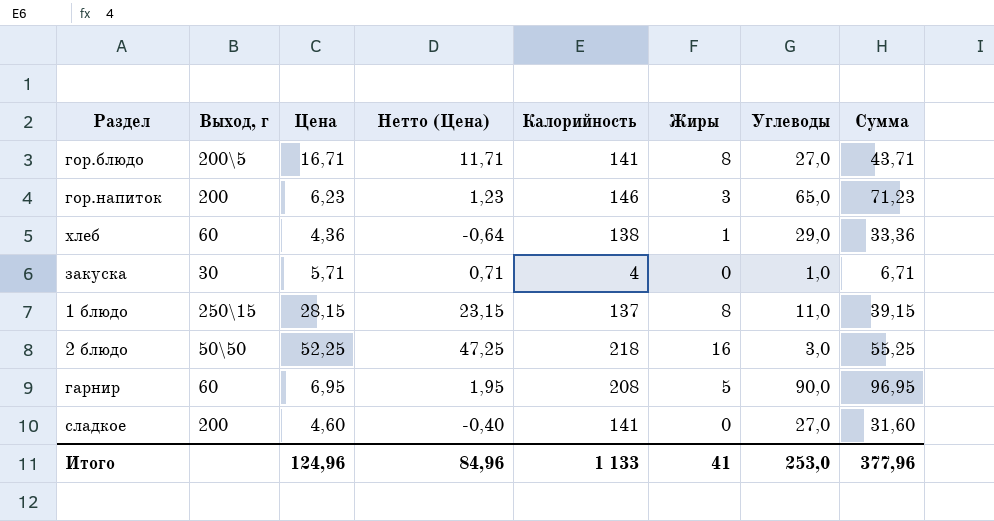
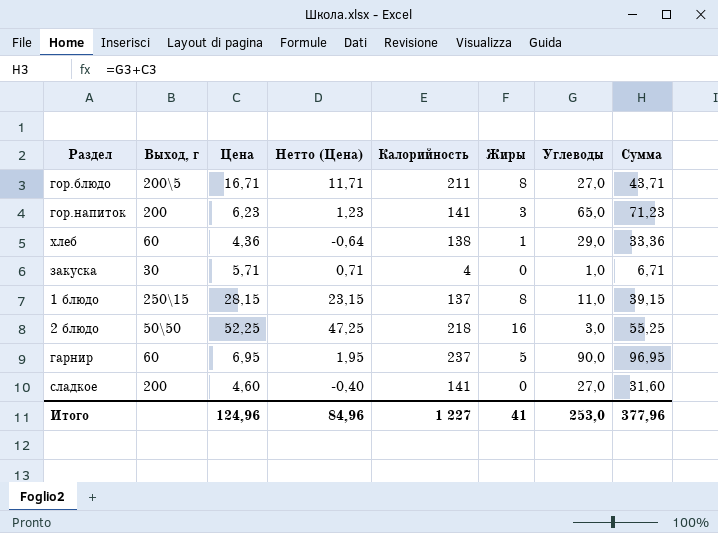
гор.блюдо | Калорийность: 141 -> 211
гор.напиток | Калорийность: 146 -> 141
гарнир | Калорийность: 208 -> 237
Итого | Калорийность: 1 133 -> 1 227

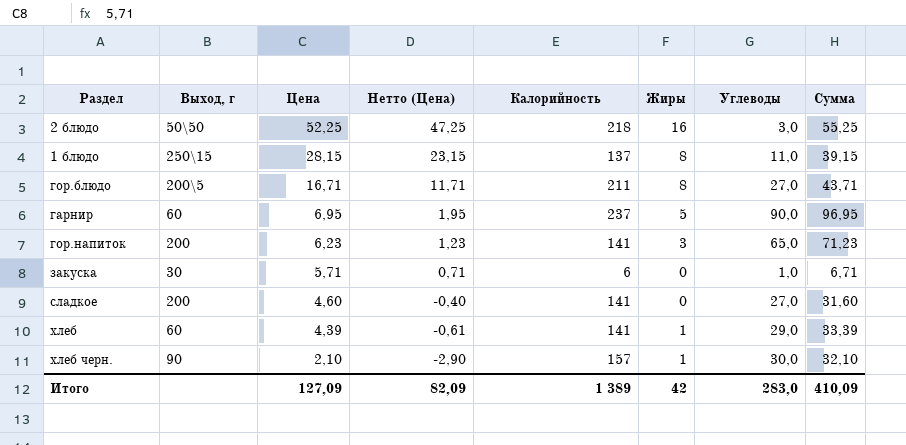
row order: none -> Цена descending
закуска | Калорийность: 4 -> 6
хлеб | Цена: 4,36 -> 4,39
хлеб | Нетто (Цена): -0,64 -> -0,61
хлеб | Калорийность: 138 -> 141
хлеб | Сумма: 33,36 -> 33,39
row хлеб черн.: none -> 90 | 2,10 | -2,90 | 157 | 1 | 30,0 | 32,10
Итого | Цена: 124,96 -> 127,09
Итого | Нетто (Цена): 84,96 -> 82,09
Итого | Калорийность: 1 227 -> 1 389
Итого | Жиры: 41 -> 42
Итого | Углеводы: 253,0 -> 283,0
Итого | Сумма: 377,96 -> 410,09

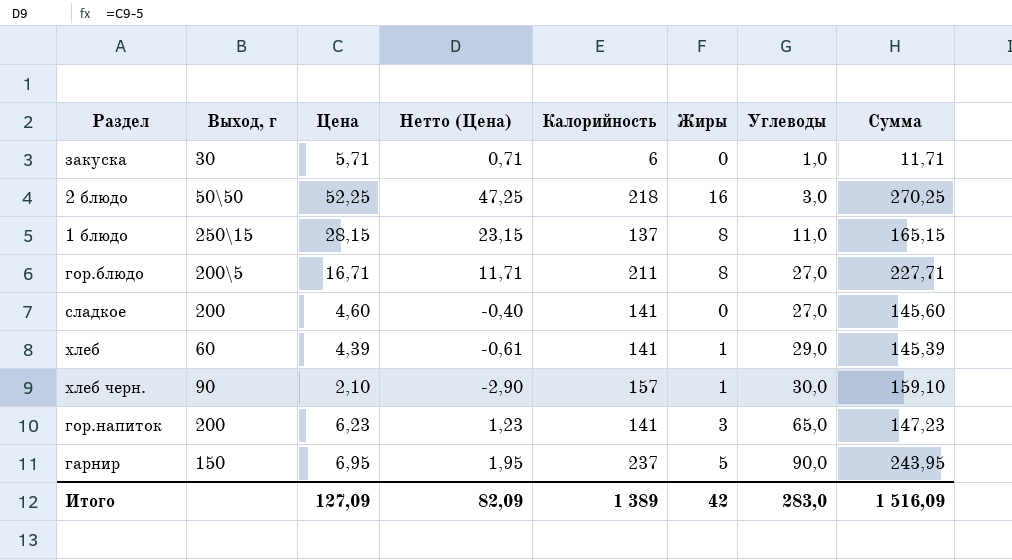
row order: Цена descending -> Углеводы ascending
column Сумма | formula: [Цена] + [Углеводы] -> [Цена] + [Калорийность]
гарнир | Выход, г: 60 -> 150
Итого | Сумма: 410,09 -> 1 516,09

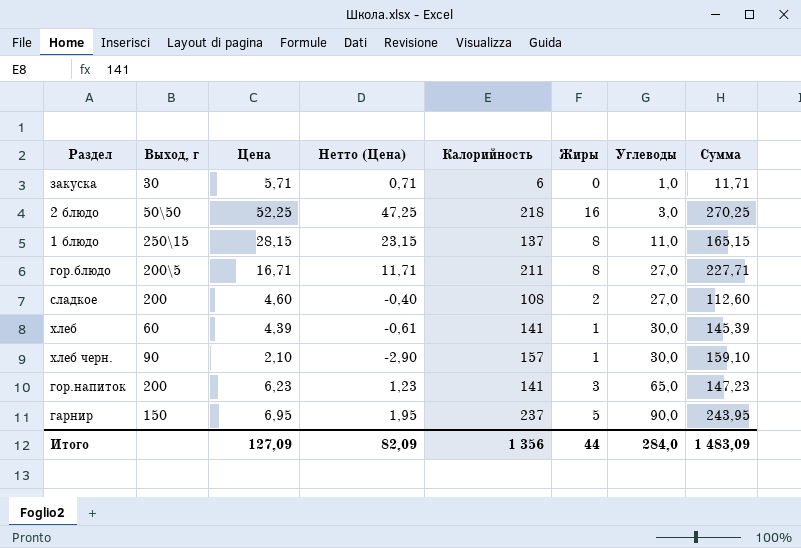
сладкое | Калорийность: 141 -> 108
сладкое | Жиры: 0 -> 2
сладкое | Сумма: 145,60 -> 112,60
хлеб | Углеводы: 29,0 -> 30,0
Итого | Калорийность: 1 389 -> 1 356
Итого | Жиры: 42 -> 44
Итого | Углеводы: 283,0 -> 284,0
Итого | Сумма: 1 516,09 -> 1 483,09

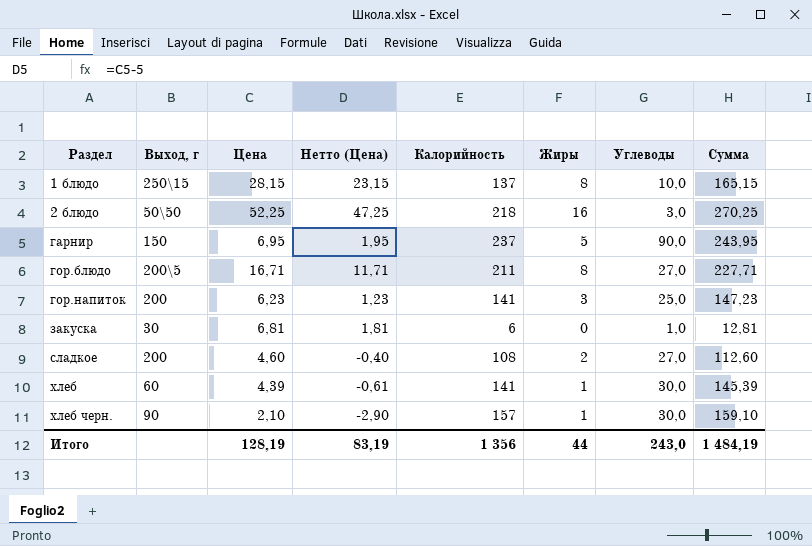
row order: Углеводы ascending -> Раздел ascending
1 блюдо | Углеводы: 11,0 -> 10,0
гор.напиток | Углеводы: 65,0 -> 25,0
закуска | Цена: 5,71 -> 6,81
закуска | Нетто (Цена): 0,71 -> 1,81
закуска | Сумма: 11,71 -> 12,81
Итого | Цена: 127,09 -> 128,19
Итого | Нетто (Цена): 82,09 -> 83,19
Итого | Углеводы: 284,0 -> 243,0
Итого | Сумма: 1 483,09 -> 1 484,19

